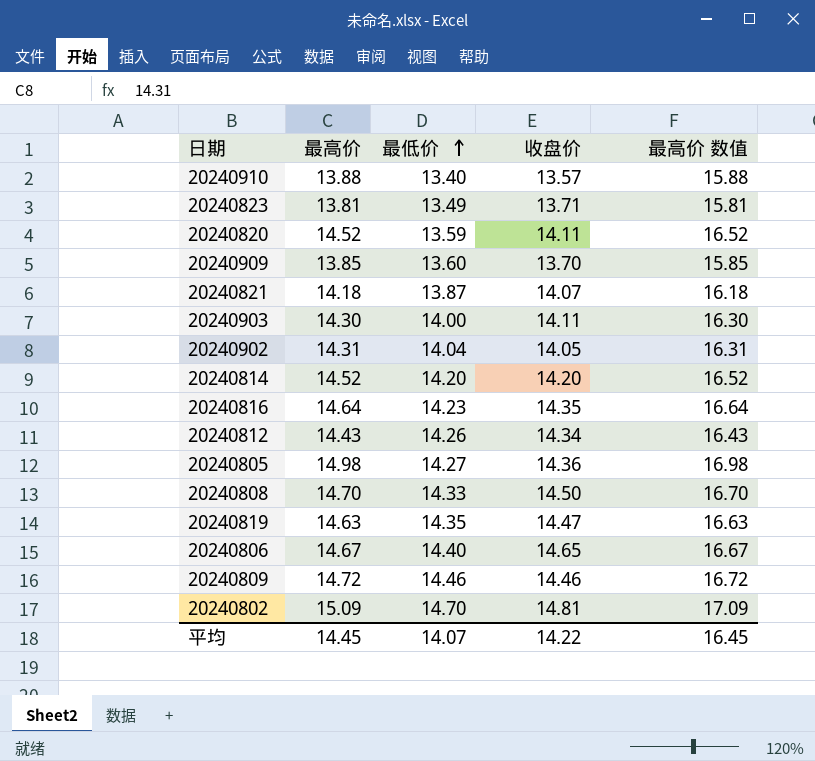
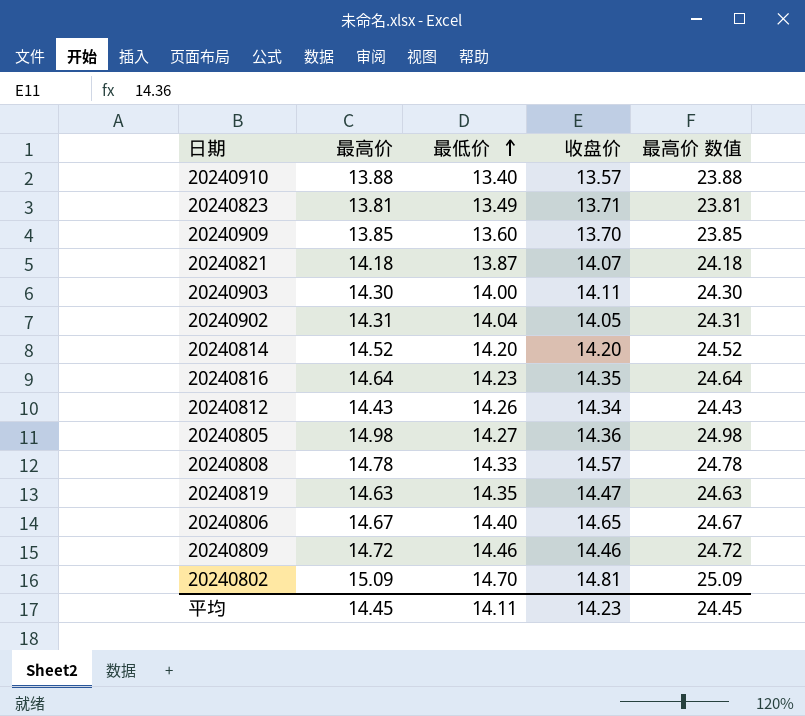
column 最高价 数值 | formula: [最高价] + 2 -> [最高价] + 10
row 20240820: 14.52 | 13.59 | 14.11 | 16.52 -> none
20240808 | 最高价: 14.70 -> 14.78
20240808 | 收盘价: 14.50 -> 14.57
平均 | 最低价: 14.07 -> 14.11
平均 | 收盘价: 14.22 -> 14.23
平均 | 最高价 数值: 16.45 -> 24.45

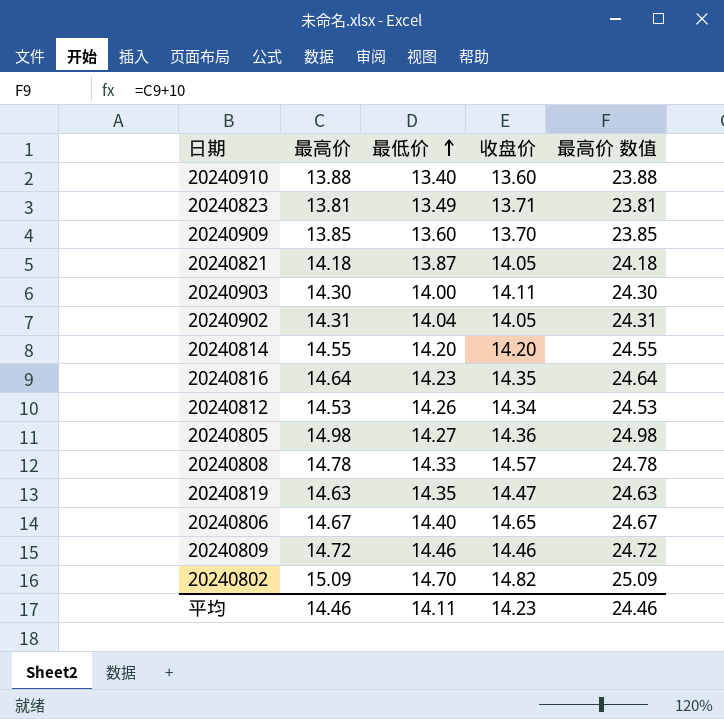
20240910 | 收盘价: 13.57 -> 13.60
20240821 | 收盘价: 14.07 -> 14.05
20240814 | 最高价: 14.52 -> 14.55
20240814 | 最高价 数值: 24.52 -> 24.55
20240812 | 最高价: 14.43 -> 14.53
20240812 | 最高价 数值: 24.43 -> 24.53
20240802 | 收盘价: 14.81 -> 14.82
平均 | 最高价: 14.45 -> 14.46
平均 | 最高价 数值: 24.45 -> 24.46

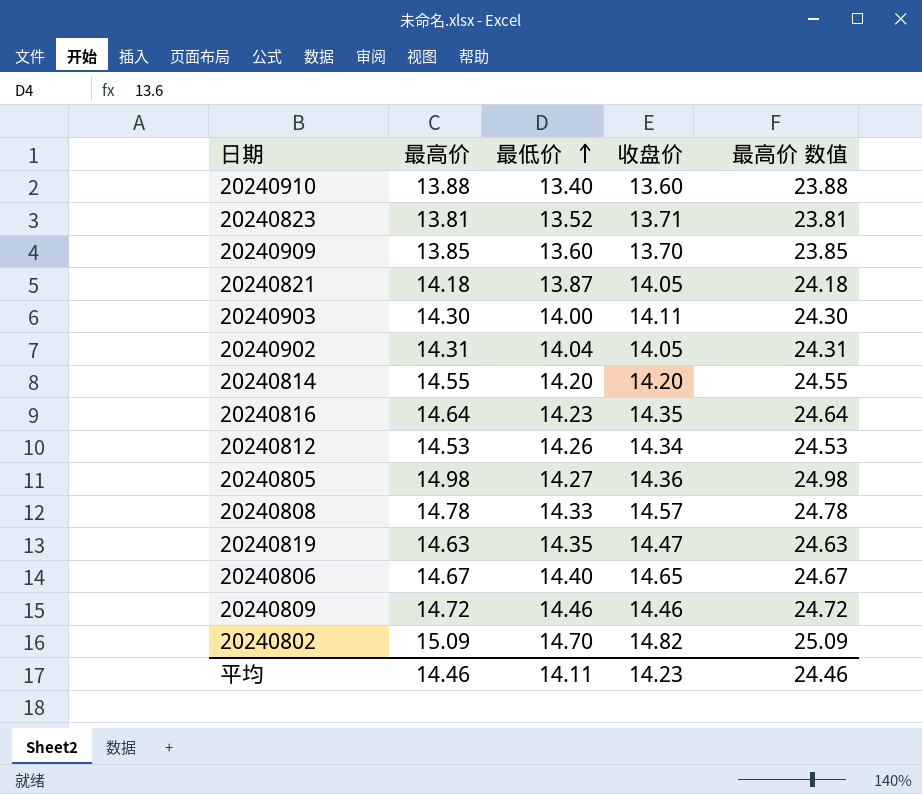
20240823 | 最低价: 13.49 -> 13.52

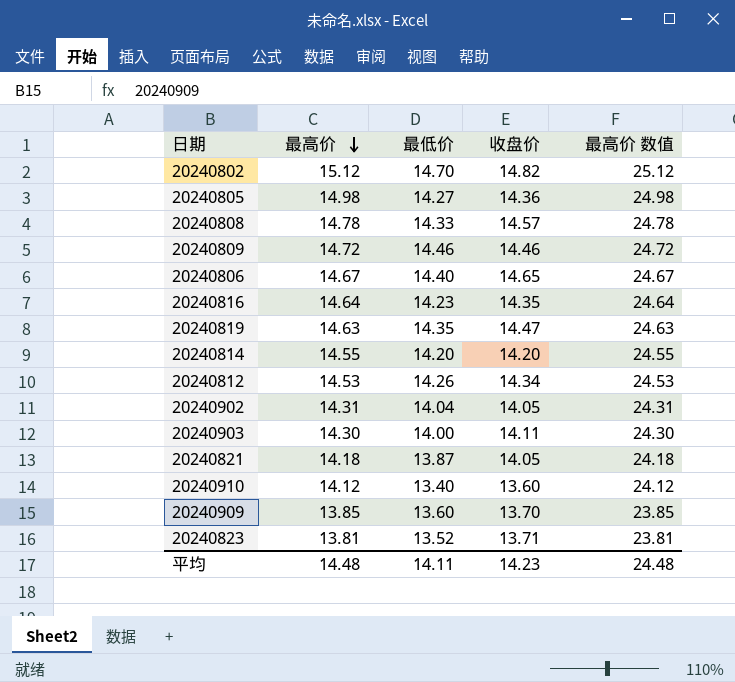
row order: 最低价 ascending -> 最高价 descending
20240802 | 最高价: 15.09 -> 15.12
20240802 | 最高价 数值: 25.09 -> 25.12
20240910 | 最高价: 13.88 -> 14.12
20240910 | 最高价 数值: 23.88 -> 24.12
平均 | 最高价: 14.46 -> 14.48
平均 | 最高价 数值: 24.46 -> 24.48

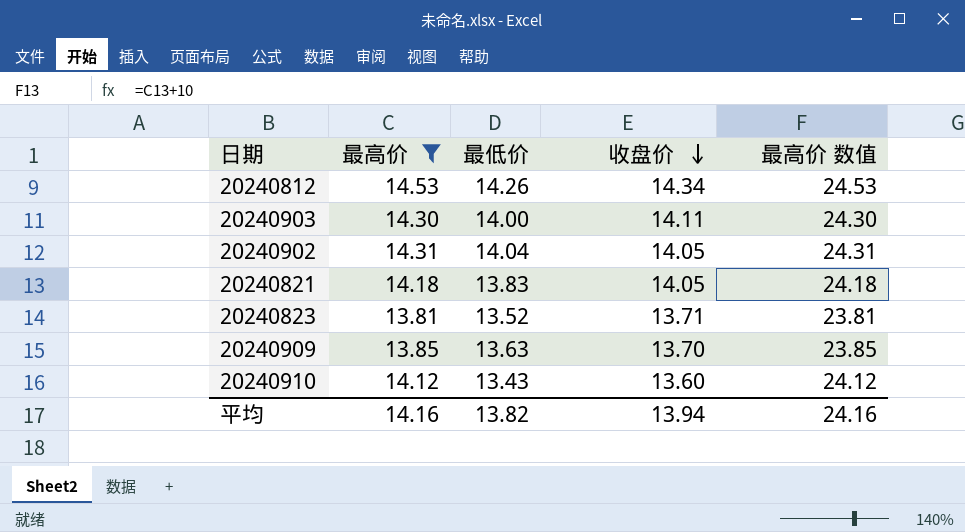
filter: none -> 最高价 <= 14.53
row order: 最高价 descending -> 收盘价 descending
20240821 | 最低价: 13.87 -> 13.83
20240909 | 最低价: 13.60 -> 13.63
20240910 | 最低价: 13.40 -> 13.43
平均 | 最高价: 14.48 -> 14.16
平均 | 最低价: 14.11 -> 13.82
平均 | 收盘价: 14.23 -> 13.94
平均 | 最高价 数值: 24.48 -> 24.16

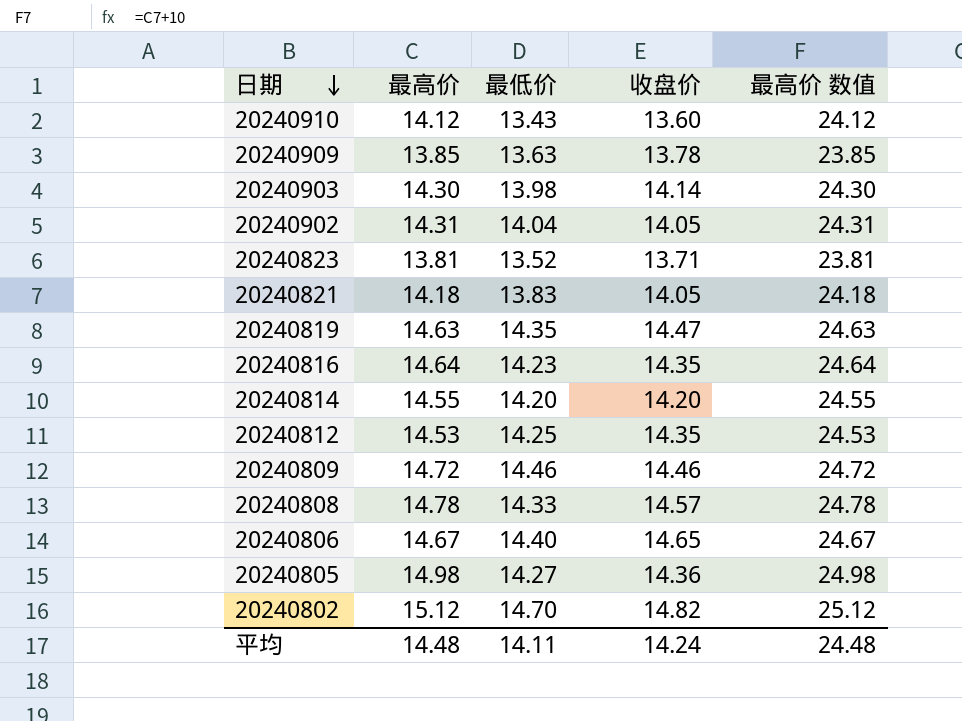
filter: 最高价 <= 14.53 -> none
row order: 收盘价 descending -> 日期 descending
20240909 | 收盘价: 13.70 -> 13.78
20240903 | 最低价: 14.00 -> 13.98
20240903 | 收盘价: 14.11 -> 14.14
20240812 | 最低价: 14.26 -> 14.25
20240812 | 收盘价: 14.34 -> 14.35
平均 | 最高价: 14.16 -> 14.48
平均 | 最低价: 13.82 -> 14.11
平均 | 收盘价: 13.94 -> 14.24
平均 | 最高价 数值: 24.16 -> 24.48

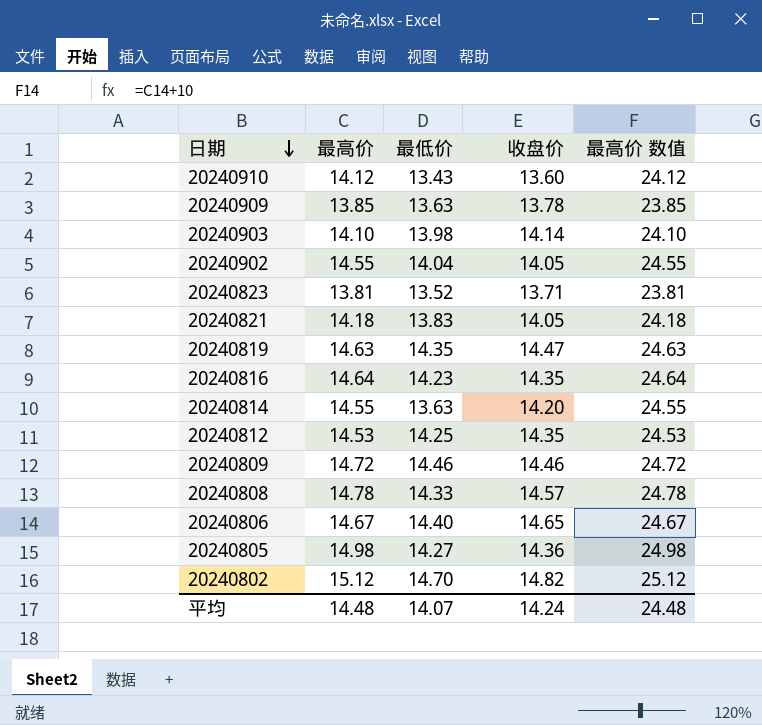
20240903 | 最高价: 14.30 -> 14.10
20240903 | 最高价 数值: 24.30 -> 24.10
20240902 | 最高价: 14.31 -> 14.55
20240902 | 最高价 数值: 24.31 -> 24.55
20240814 | 最低价: 14.20 -> 13.63
平均 | 最低价: 14.11 -> 14.07

